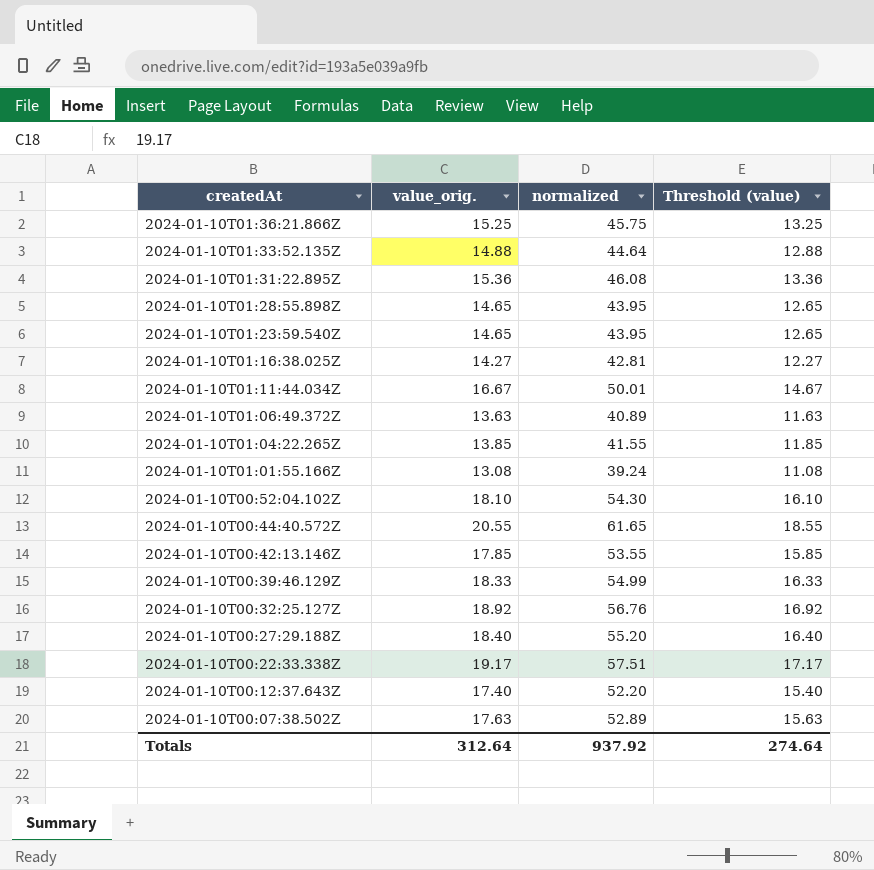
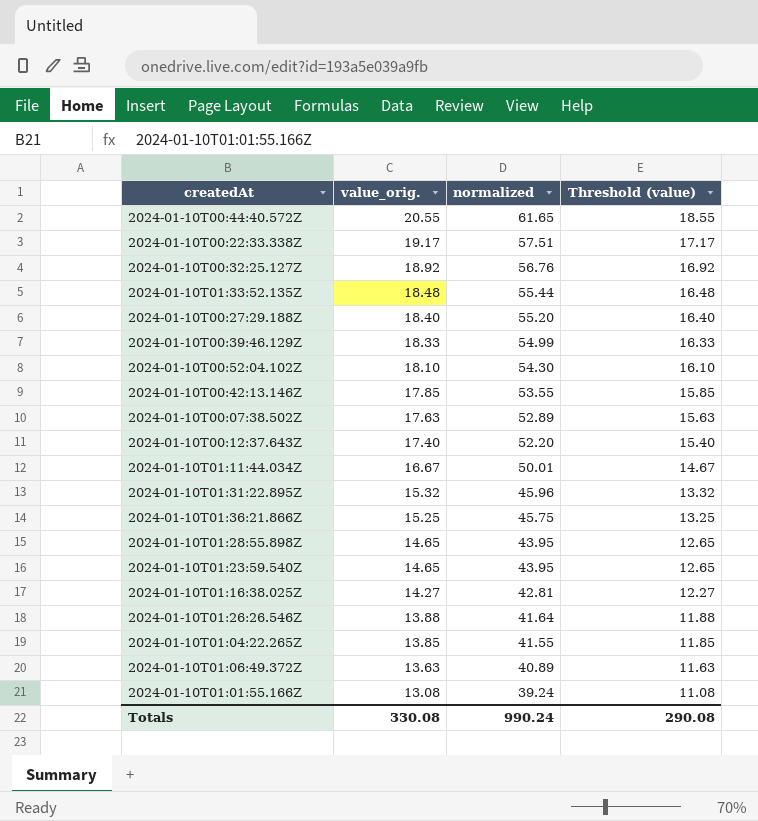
row order: createdAt descending -> value_orig. descending
2024-01-10T01:33:52.135Z | value_orig.: 14.88 -> 18.48
2024-01-10T01:33:52.135Z | normalized: 44.64 -> 55.44
2024-01-10T01:33:52.135Z | Threshold (value): 12.88 -> 16.48
2024-01-10T01:31:22.895Z | value_orig.: 15.36 -> 15.32
2024-01-10T01:31:22.895Z | normalized: 46.08 -> 45.96
2024-01-10T01:31:22.895Z | Threshold (value): 13.36 -> 13.32
row 2024-01-10T01:26:26.546Z: none -> 13.88 | 41.64 | 11.88
Totals | value_orig.: 312.64 -> 330.08
Totals | normalized: 937.92 -> 990.24
Totals | Threshold (value): 274.64 -> 290.08

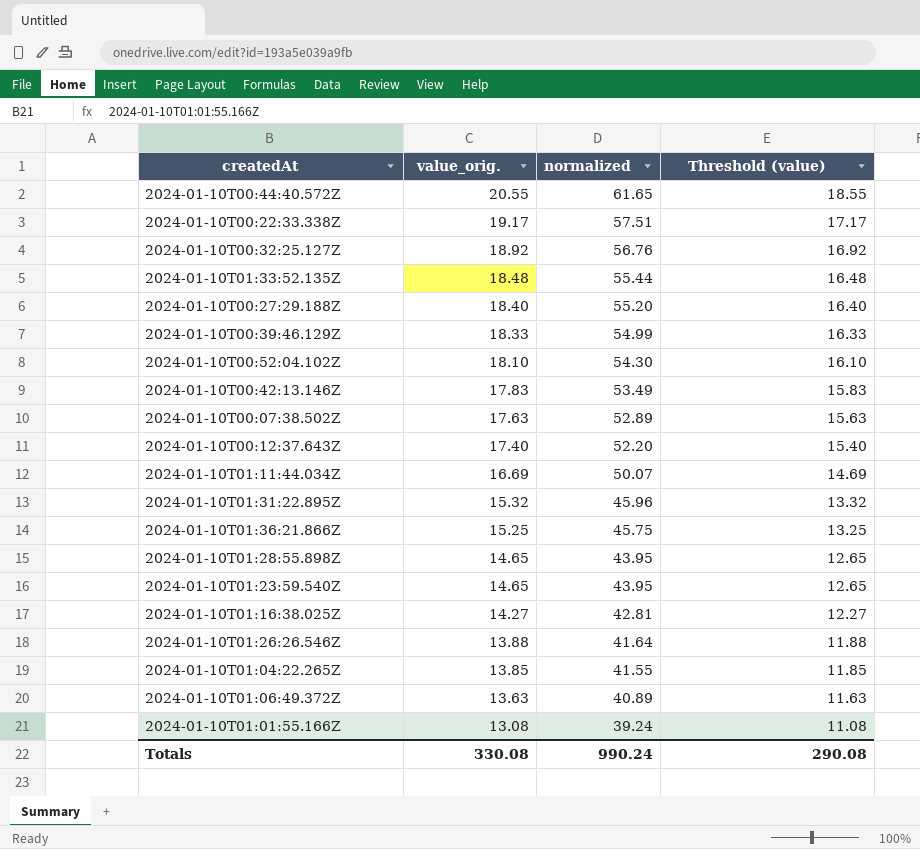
2024-01-10T00:42:13.146Z | value_orig.: 17.85 -> 17.83
2024-01-10T00:42:13.146Z | normalized: 53.55 -> 53.49
2024-01-10T00:42:13.146Z | Threshold (value): 15.85 -> 15.83
2024-01-10T01:11:44.034Z | value_orig.: 16.67 -> 16.69
2024-01-10T01:11:44.034Z | normalized: 50.01 -> 50.07
2024-01-10T01:11:44.034Z | Threshold (value): 14.67 -> 14.69

